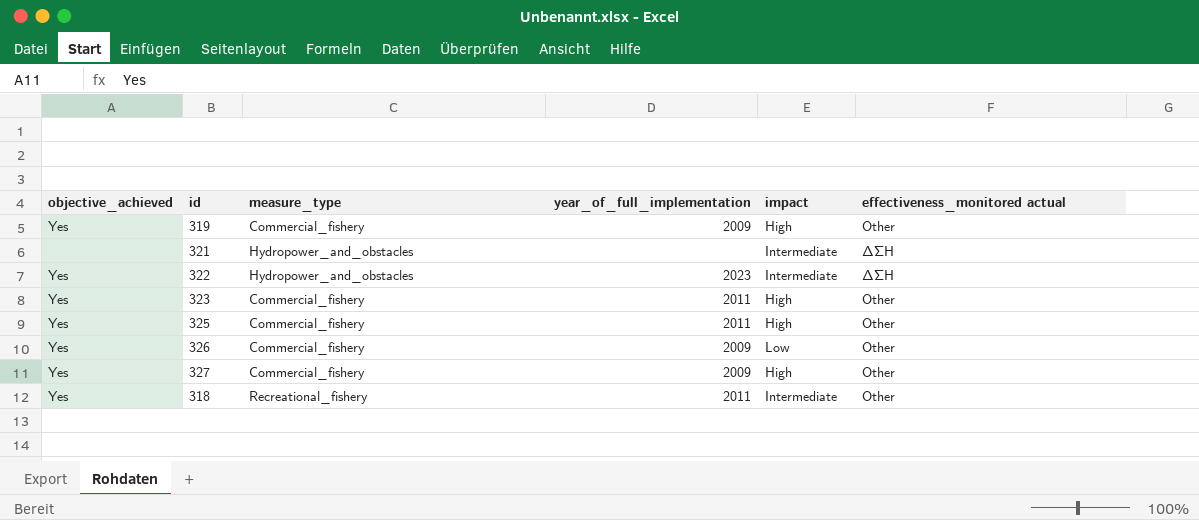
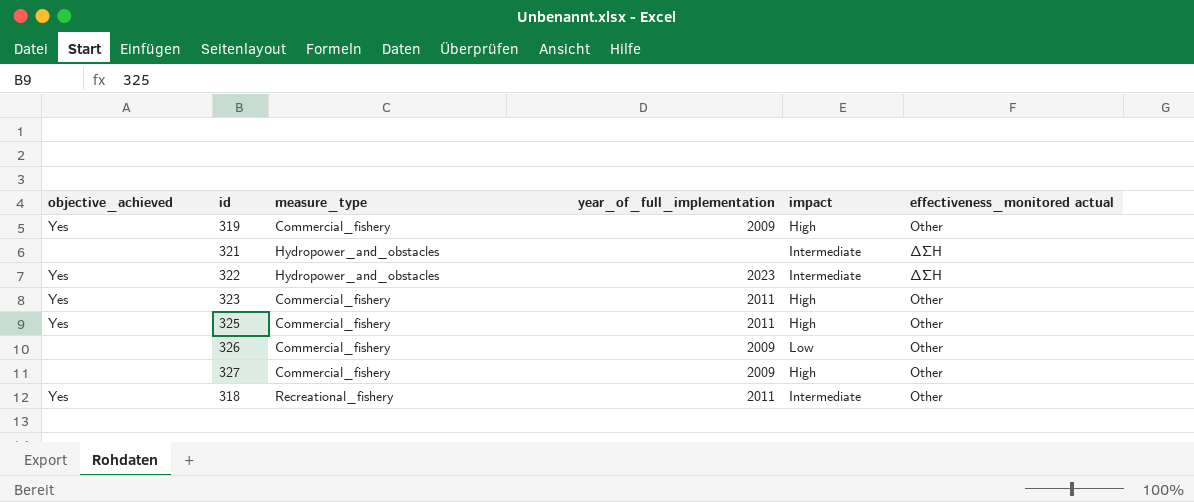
326 | objective_achieved: Yes -> none
327 | objective_achieved: Yes -> none

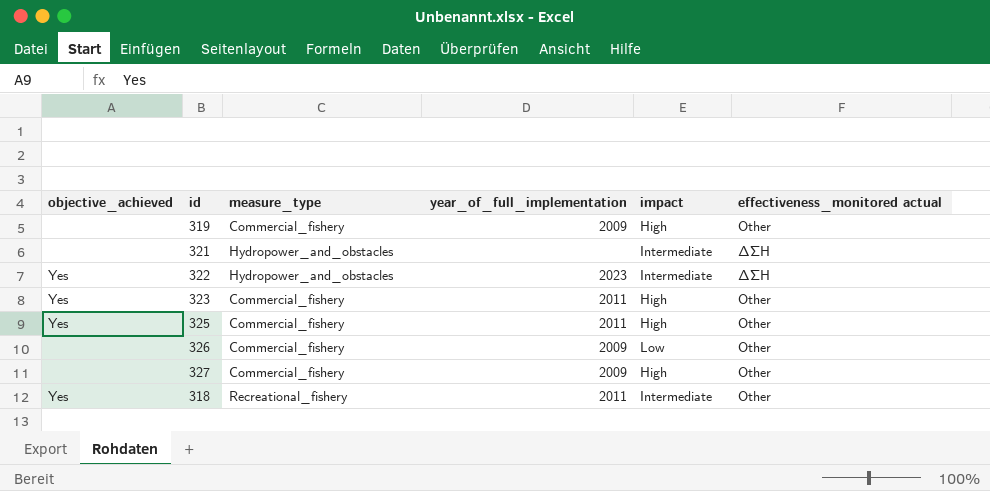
319 | objective_achieved: Yes -> none

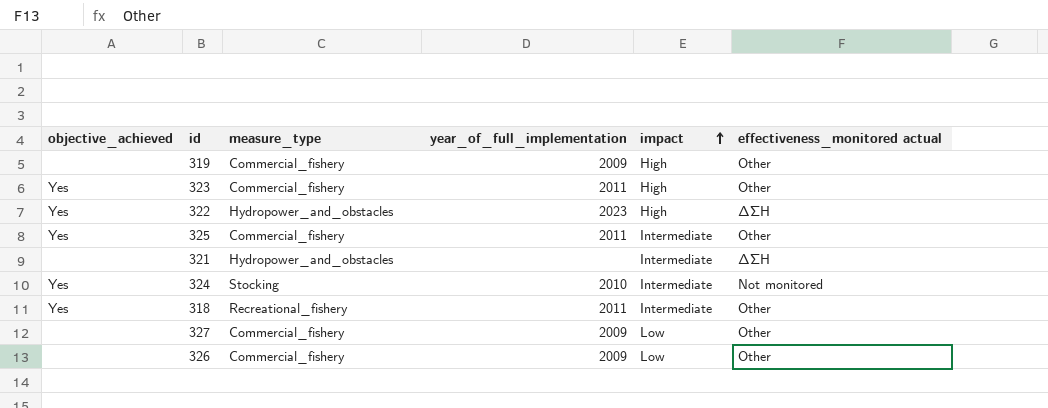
row order: none -> impact ascending
322 | impact: Intermediate -> High
325 | impact: High -> Intermediate
row 324: none -> Yes | Stocking | 2010 | Intermediate | Not monitored
327 | impact: High -> Low

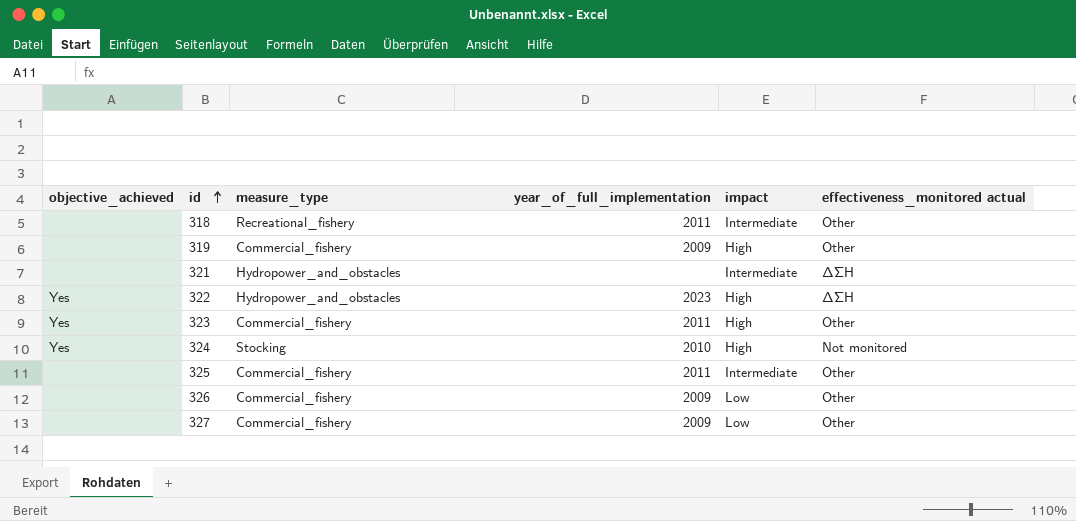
row order: impact ascending -> id ascending
318 | objective_achieved: Yes -> none
324 | impact: Intermediate -> High
325 | objective_achieved: Yes -> none

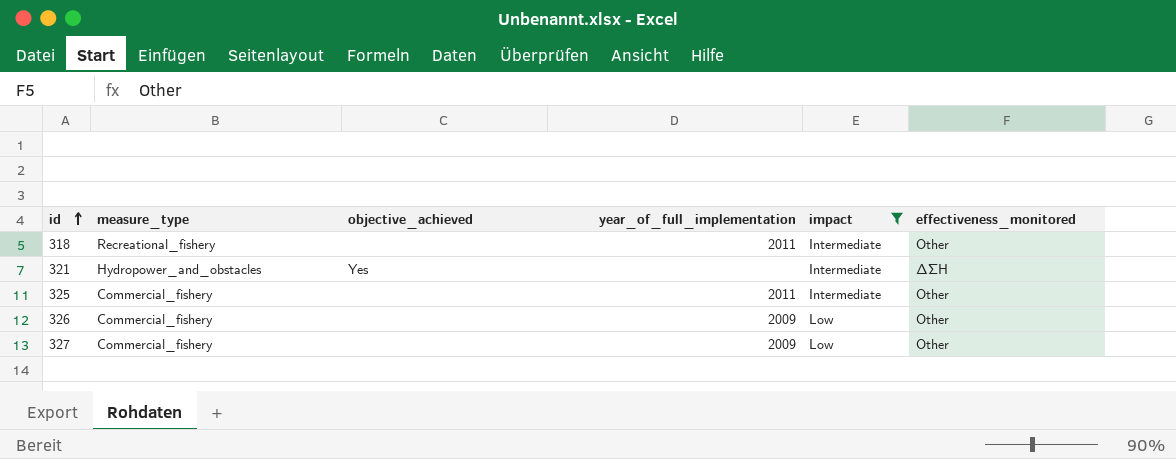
filter: none -> impact != High
column objective_achieved | position: 1 -> 3
column name: effectiveness_monitored actual -> effectiveness_monitored
321 | objective_achieved: none -> Yes

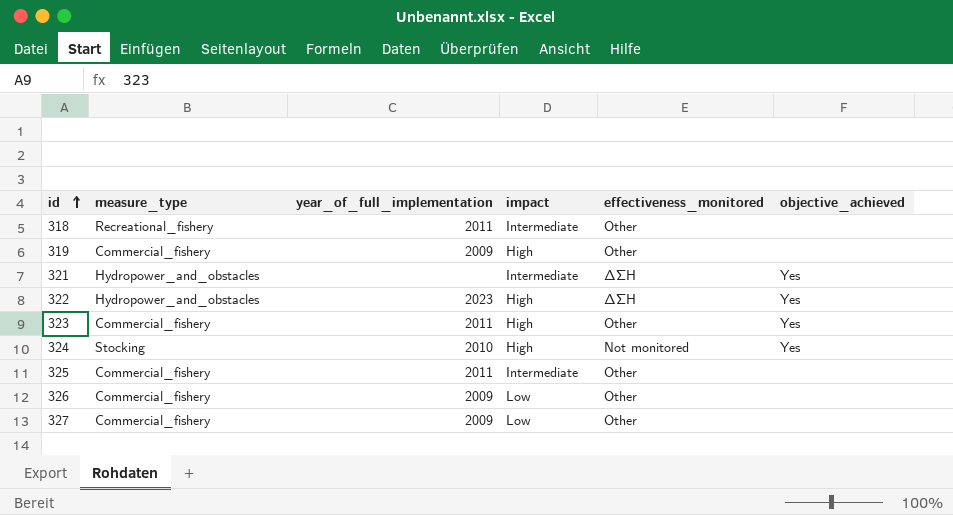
filter: impact != High -> none
column objective_achieved | position: 3 -> 6

